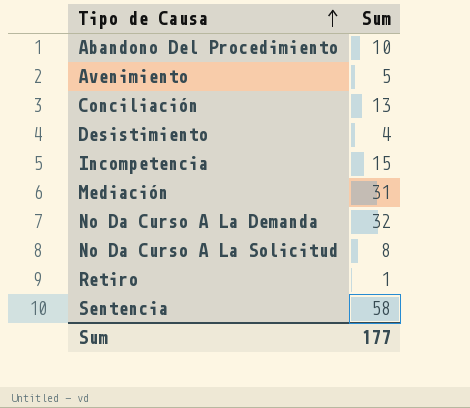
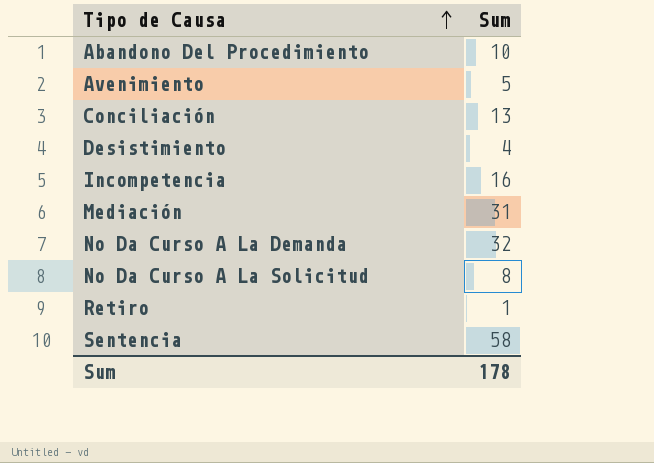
Incompetencia | Sum: 15 -> 16
Sum | Sum: 177 -> 178

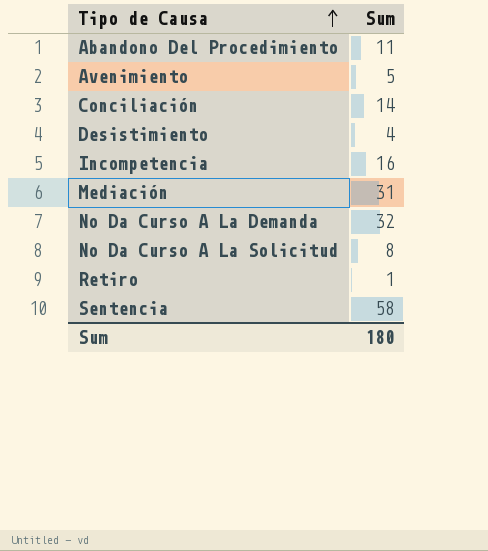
Abandono Del Procedimiento | Sum: 10 -> 11
Conciliación | Sum: 13 -> 14
Sum | Sum: 178 -> 180

